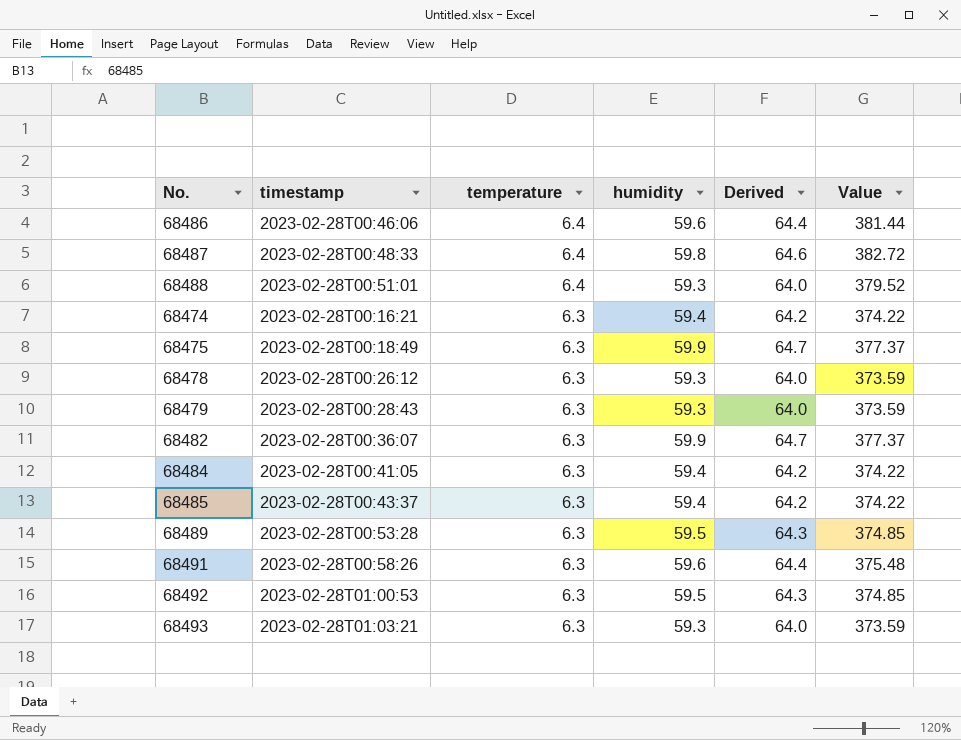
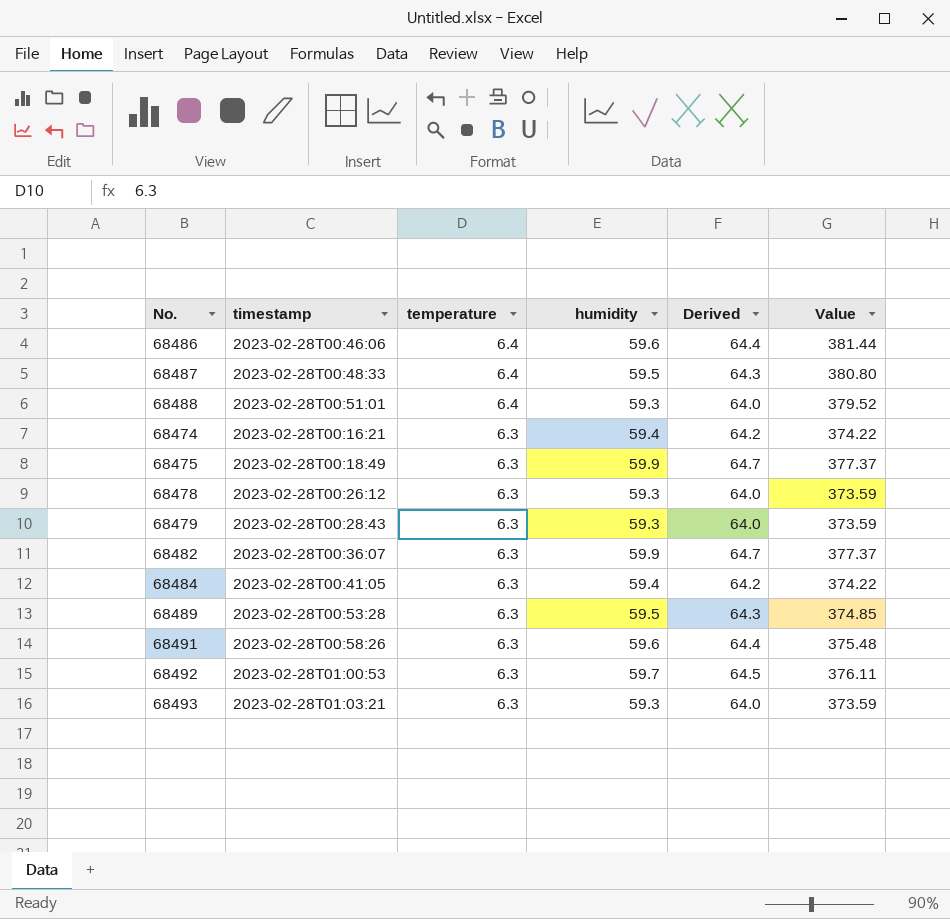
row 68485: 2023-02-28T00:43:37 | 6.3 | 59.4 | 64.2 | 374.22 -> none
68487 | humidity: 59.8 -> 59.5
68487 | Derived: 64.6 -> 64.3
68487 | Value: 382.72 -> 380.80
68492 | humidity: 59.5 -> 59.7
68492 | Derived: 64.3 -> 64.5
68492 | Value: 374.85 -> 376.11

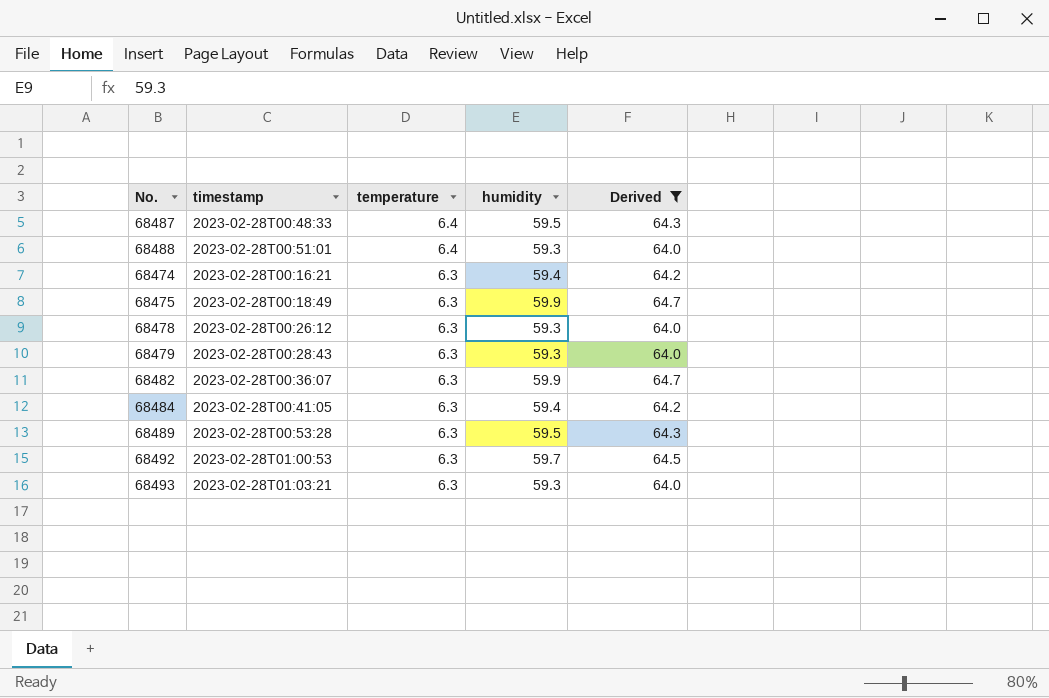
filter: none -> Derived != 64.4
column Value | formula: [temperature] * [humidity] -> none

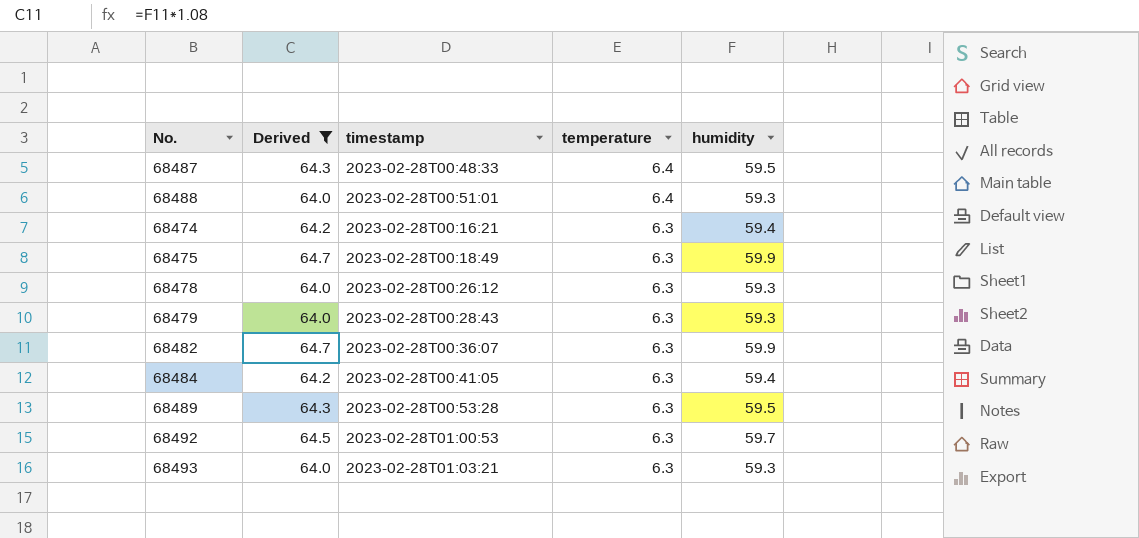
column Derived | position: 5 -> 2

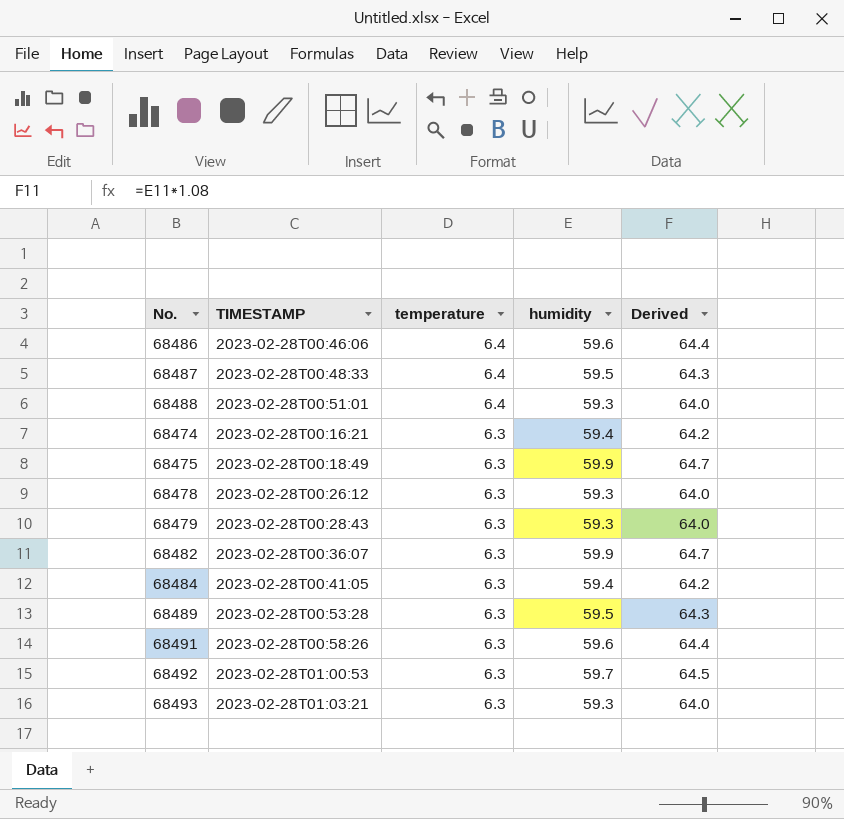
filter: Derived != 64.4 -> none
column name: timestamp -> TIMESTAMP
column Derived | position: 2 -> 5

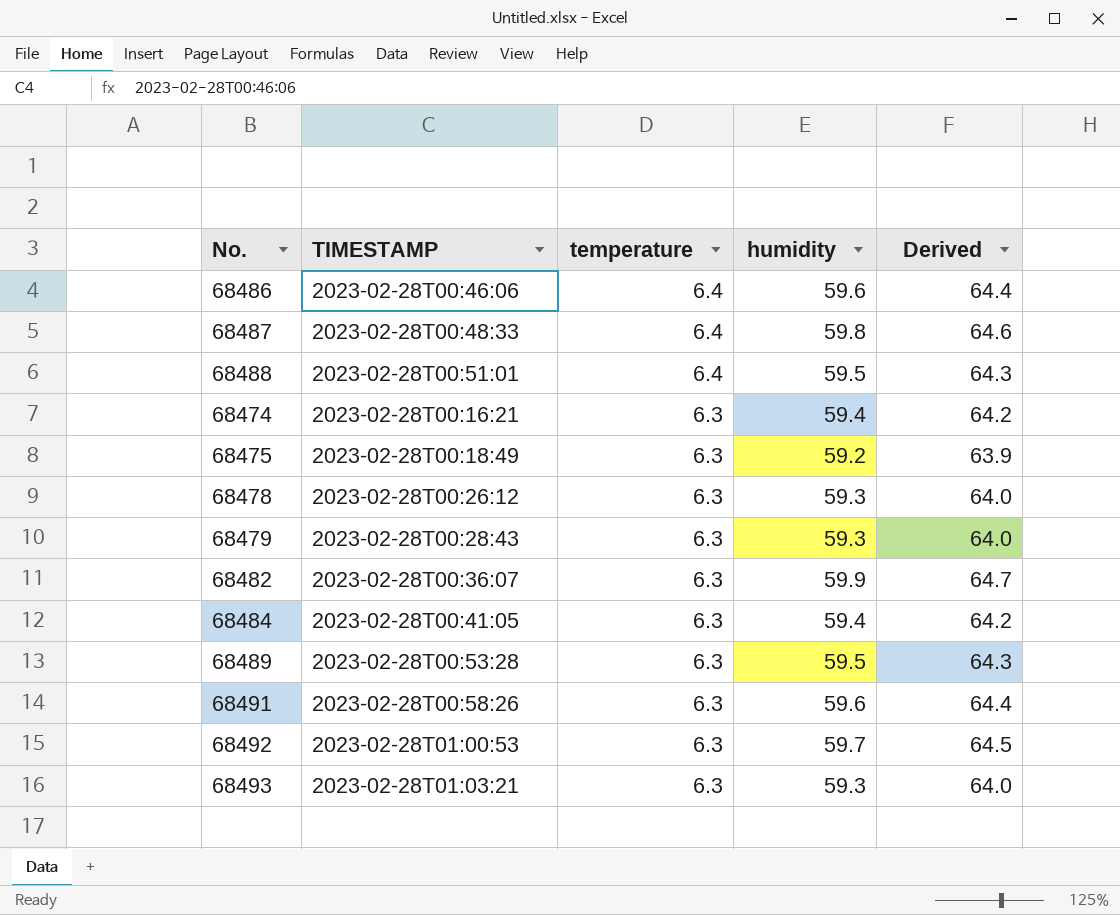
68487 | humidity: 59.5 -> 59.8
68487 | Derived: 64.3 -> 64.6
68488 | humidity: 59.3 -> 59.5
68488 | Derived: 64.0 -> 64.3
68475 | humidity: 59.9 -> 59.2
68475 | Derived: 64.7 -> 63.9

